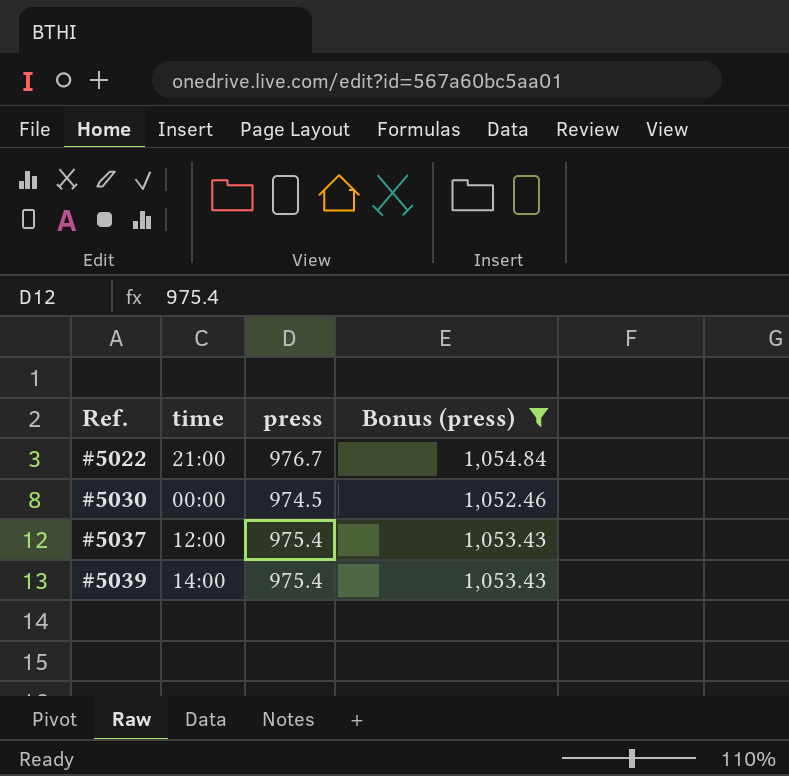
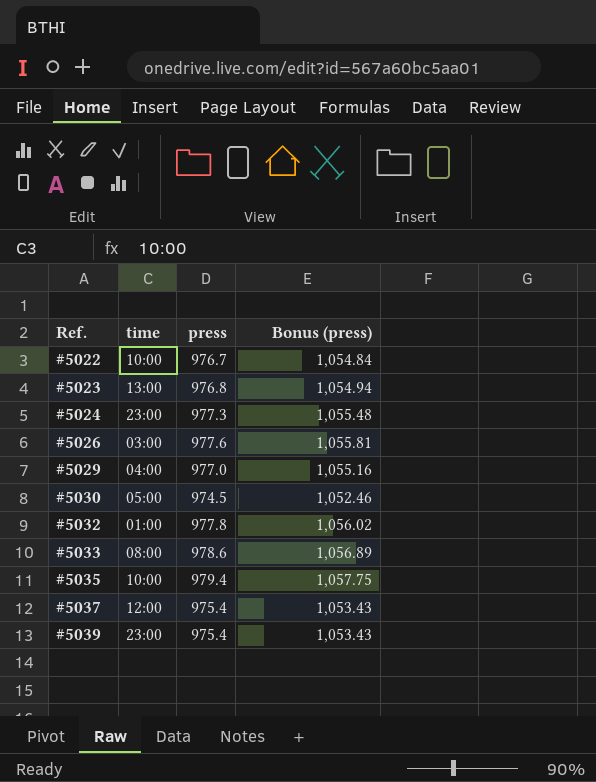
filter: Bonus (press) <= 1,054.84 -> none
#5022 | time: 21:00 -> 10:00
#5030 | time: 00:00 -> 05:00
#5039 | time: 14:00 -> 23:00

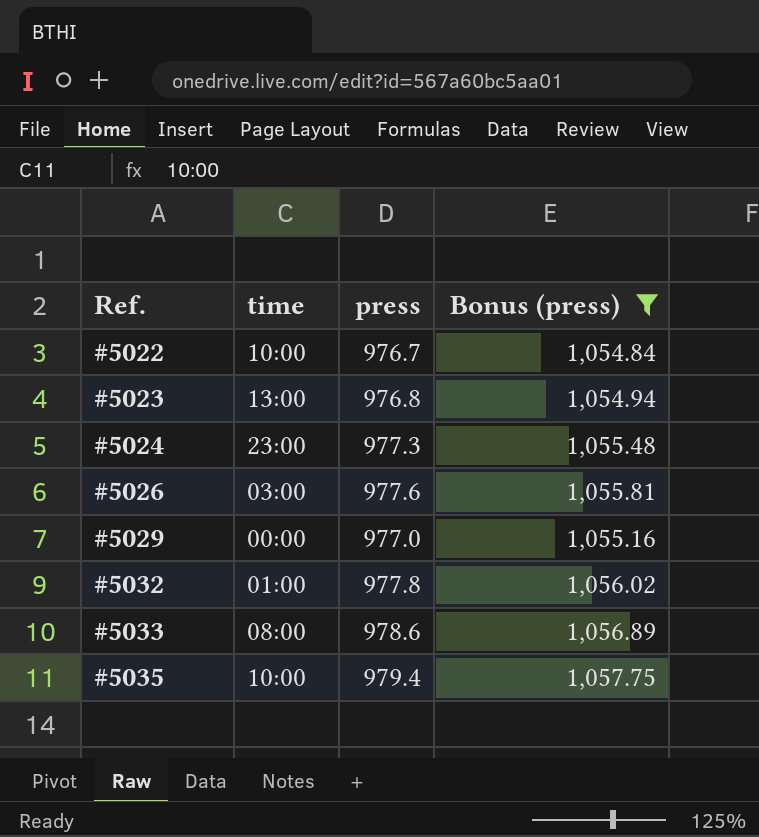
filter: none -> Bonus (press) >= 1,054.84
#5029 | time: 04:00 -> 00:00

